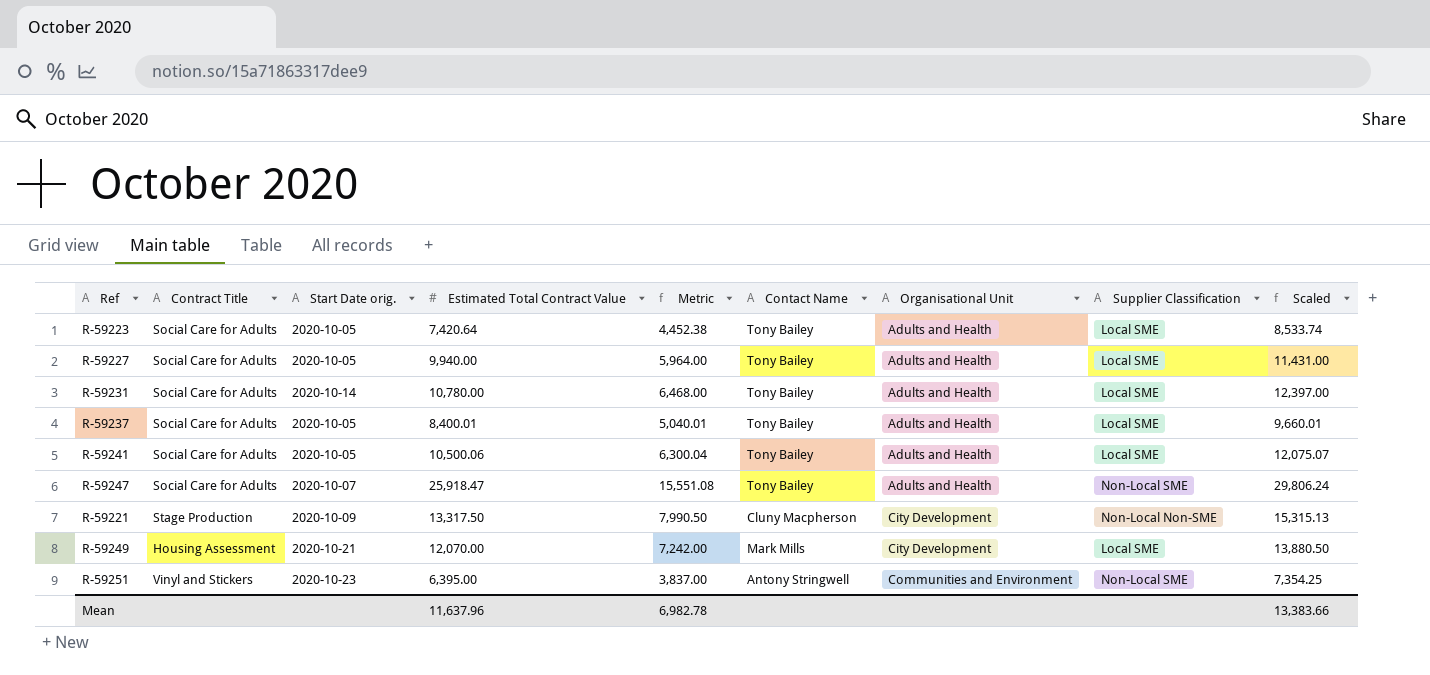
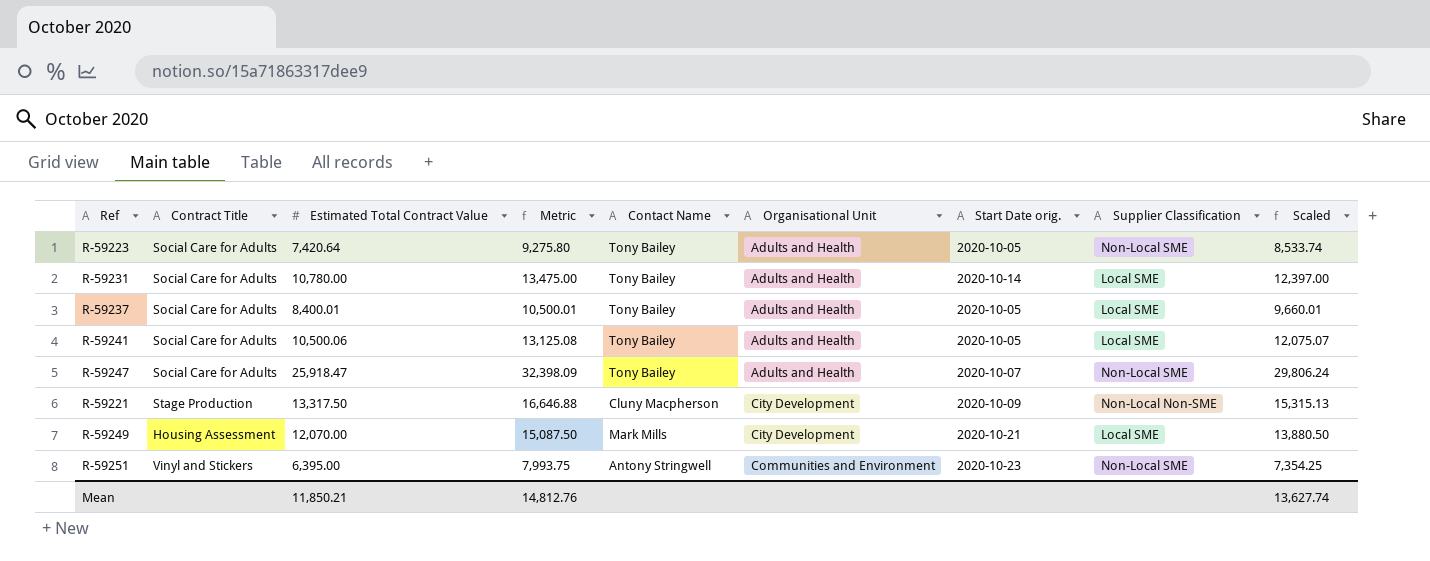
column Metric | formula: [Estimated Total Contract Value] * 0.6 -> [Estimated Total Contract Value] * 1.25
column Start Date orig. | position: 3 -> 7
row R-59227: Social Care for Adults | 2020-10-05 | 9,940.00 | 5,964.00 | Tony Bailey | Adults and Health | Local SME | 11,431.00 -> none
R-59223 | Supplier Classification: Local SME -> Non-Local SME
Mean | Estimated Total Contract Value: 11,637.96 -> 11,850.21
Mean | Metric: 6,982.78 -> 14,812.76
Mean | Scaled: 13,383.66 -> 13,627.74

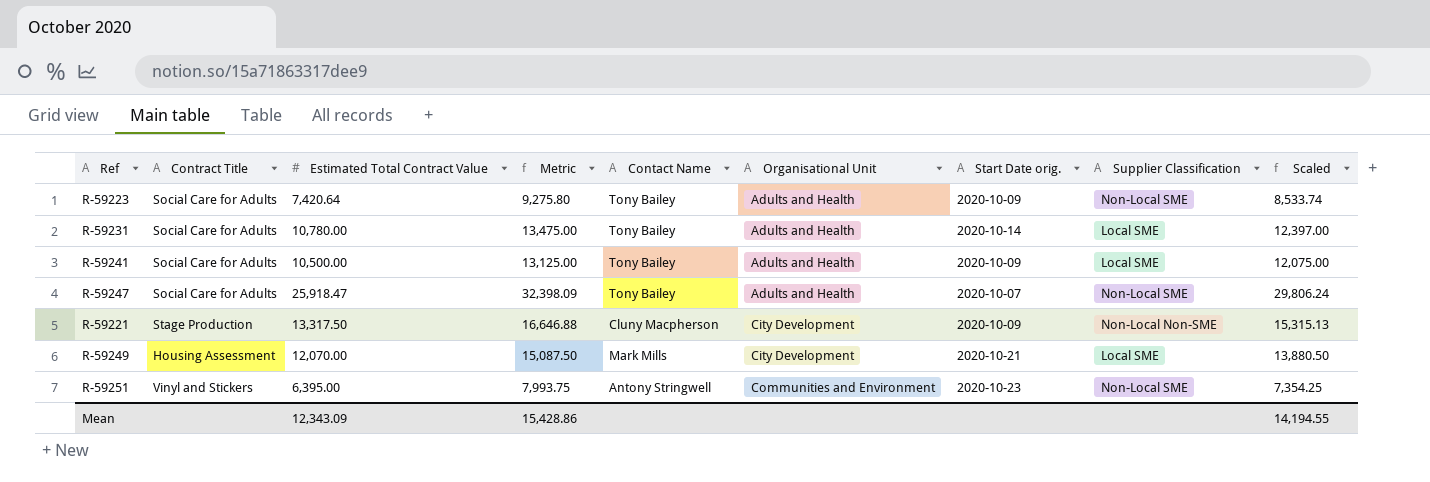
row R-59237: Social Care for Adults | 8,400.01 | 10,500.01 | Tony Bailey | Adults and Health | 2020-10-05 | Local SME | 9,660.01 -> none
R-59223 | Start Date orig.: 2020-10-05 -> 2020-10-09
R-59241 | Estimated Total Contract Value: 10,500.06 -> 10,500.00
R-59241 | Metric: 13,125.08 -> 13,125.00
R-59241 | Start Date orig.: 2020-10-05 -> 2020-10-09
R-59241 | Scaled: 12,075.07 -> 12,075.00
Mean | Estimated Total Contract Value: 11,850.21 -> 12,343.09
Mean | Metric: 14,812.76 -> 15,428.86
Mean | Scaled: 13,627.74 -> 14,194.55

